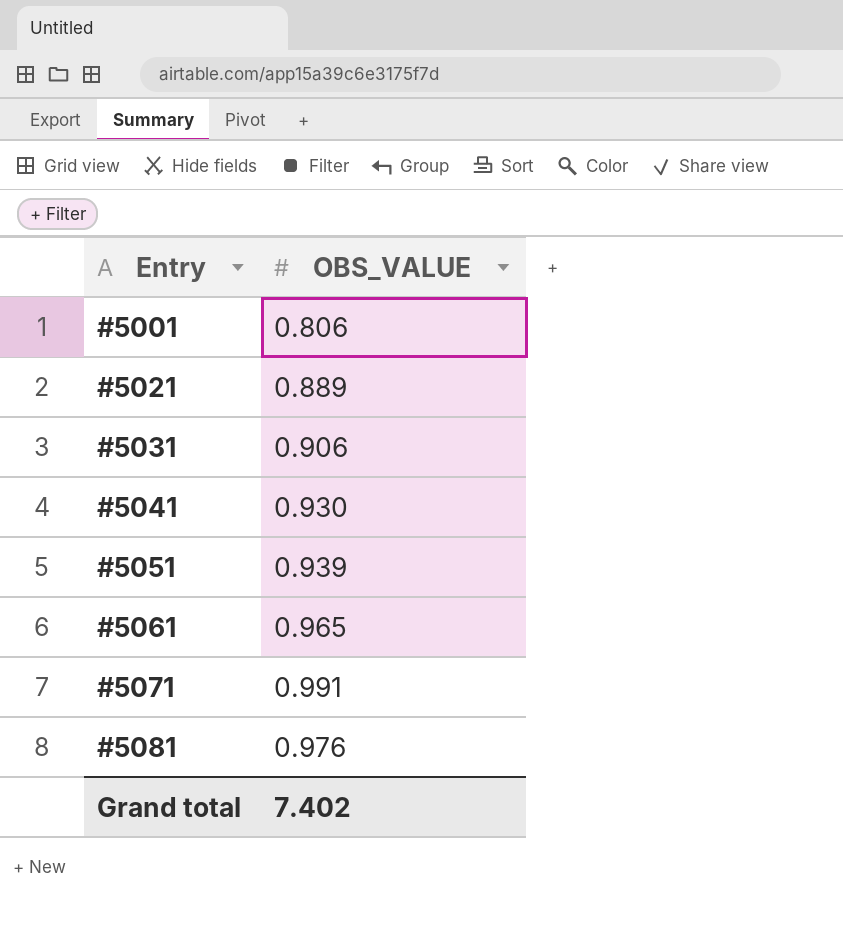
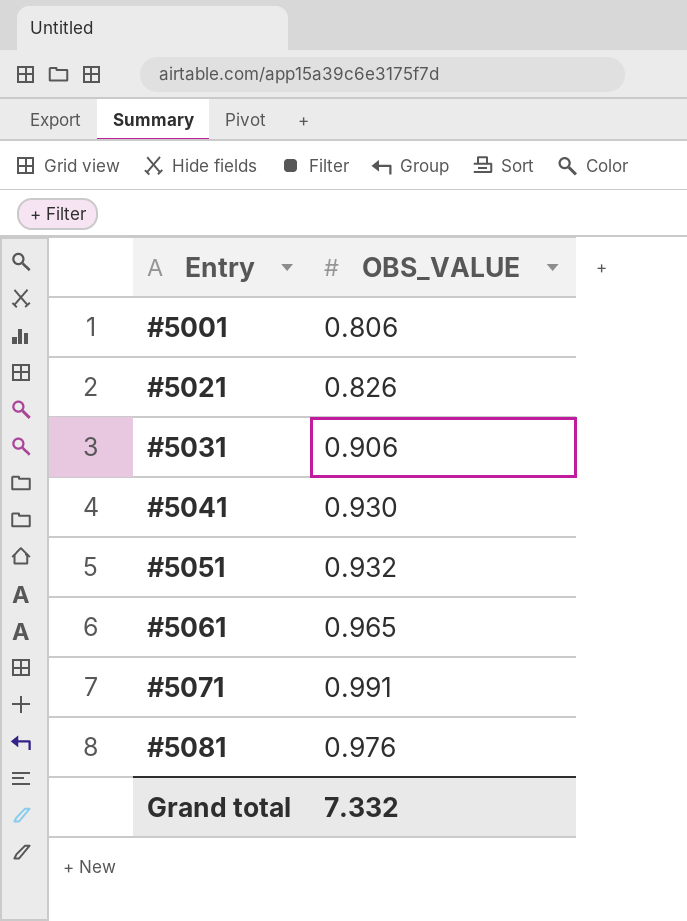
#5021 | OBS_VALUE: 0.889 -> 0.826
#5051 | OBS_VALUE: 0.939 -> 0.932
Grand total | OBS_VALUE: 7.402 -> 7.332

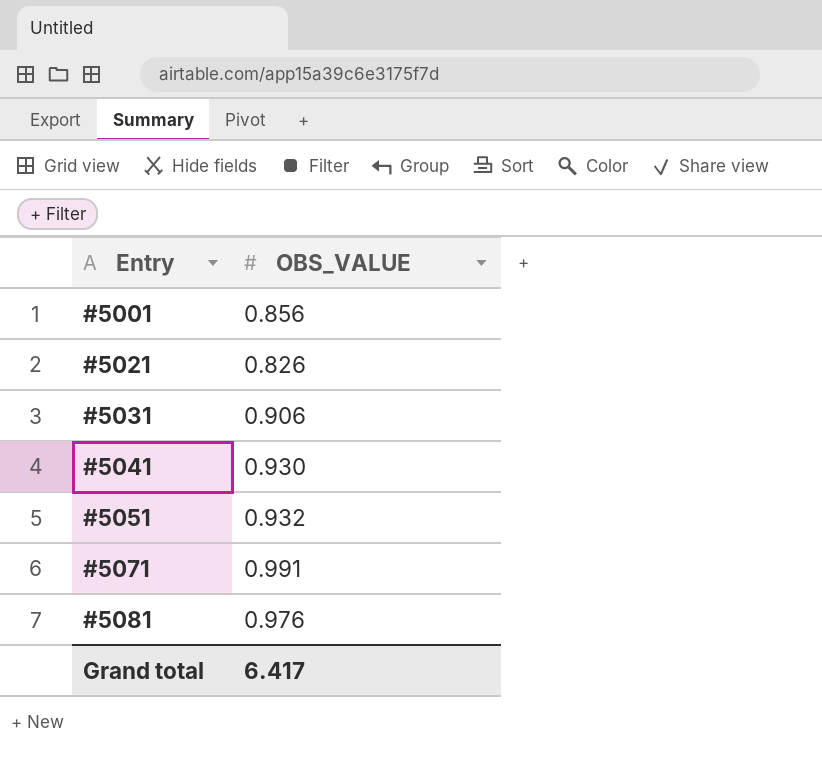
row #5061: 0.965 -> none
#5001 | OBS_VALUE: 0.806 -> 0.856
Grand total | OBS_VALUE: 7.332 -> 6.417

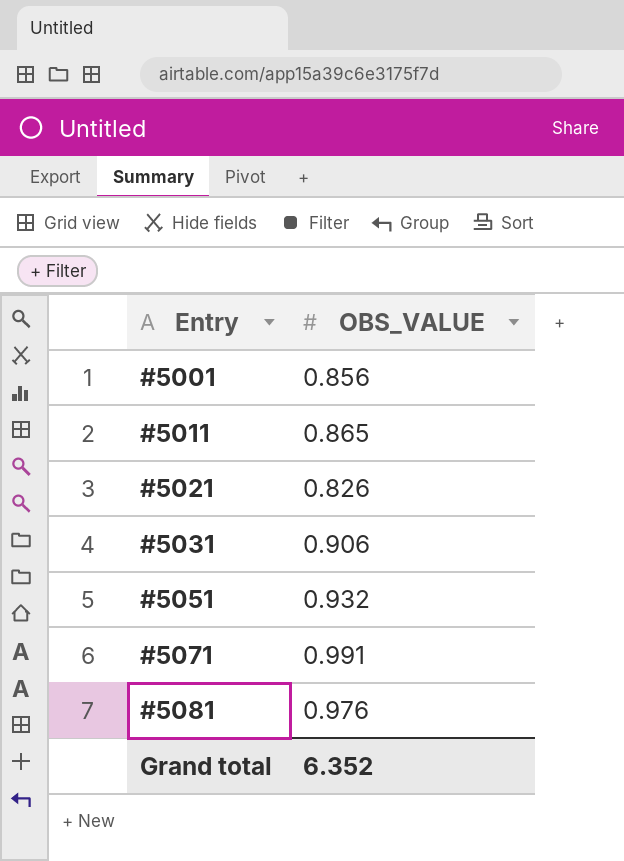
row #5041: 0.930 -> none
row #5011: none -> 0.865
Grand total | OBS_VALUE: 6.417 -> 6.352

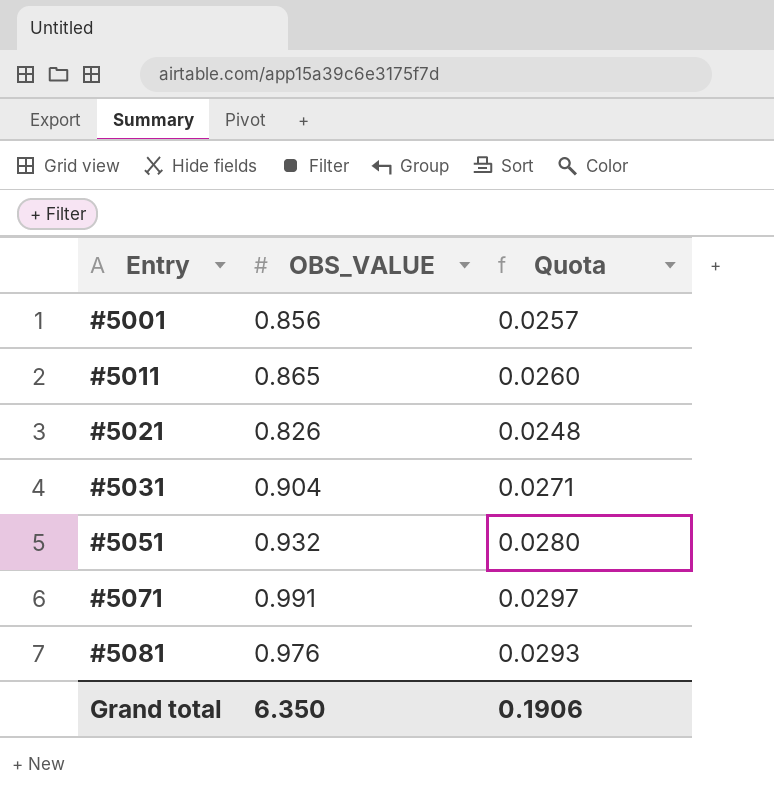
column Quota | formula: none -> [OBS_VALUE] * 0.03
#5031 | OBS_VALUE: 0.906 -> 0.904
Grand total | OBS_VALUE: 6.352 -> 6.350

